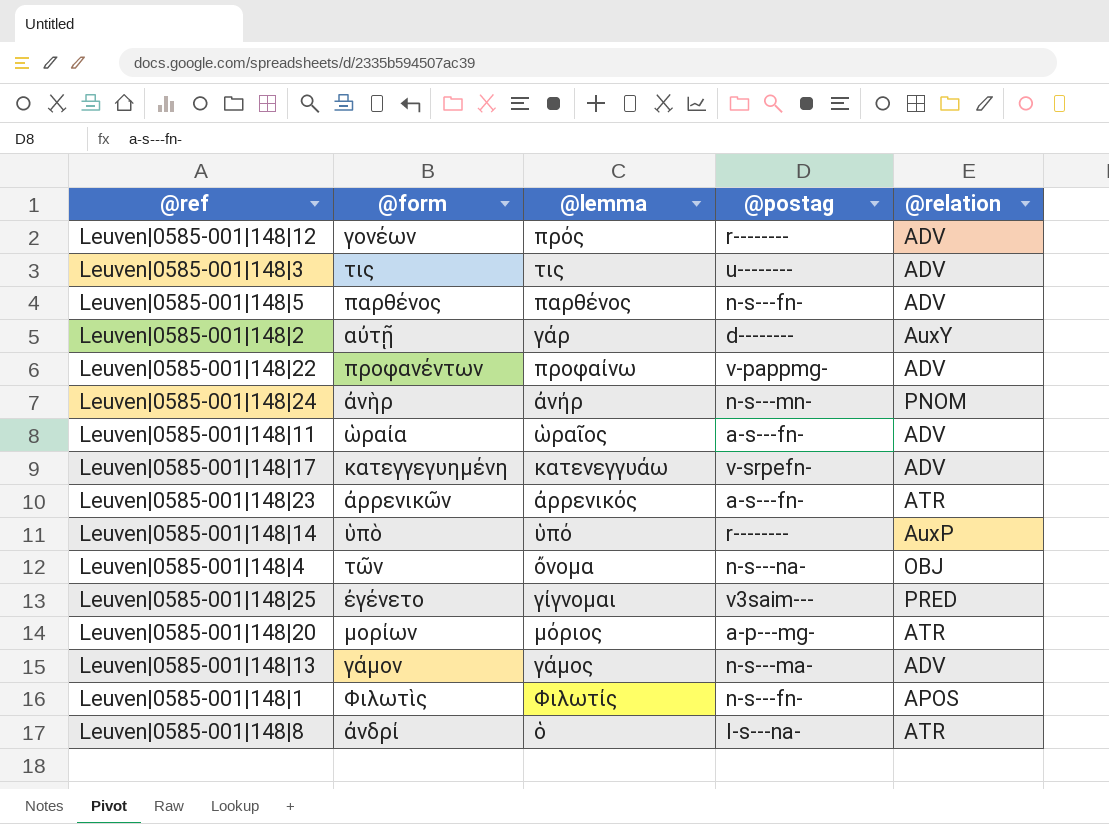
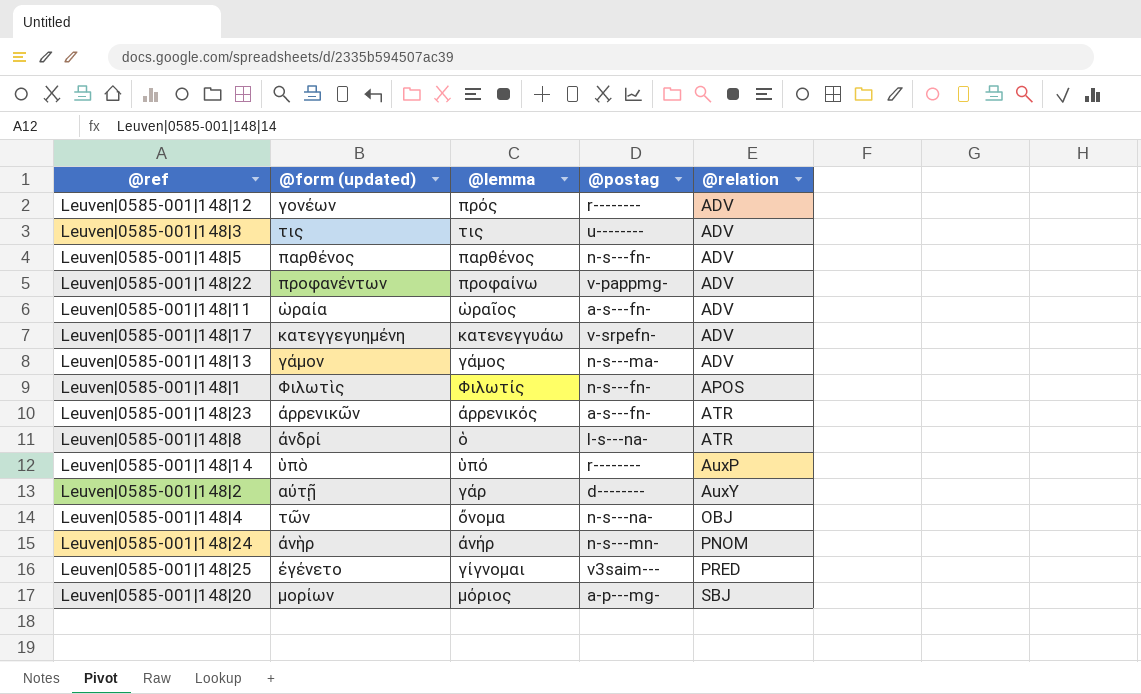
row order: none -> @relation ascending
column name: @form -> @form (updated)
Leuven|0585-001|148|20 | @relation: ATR -> SBJ

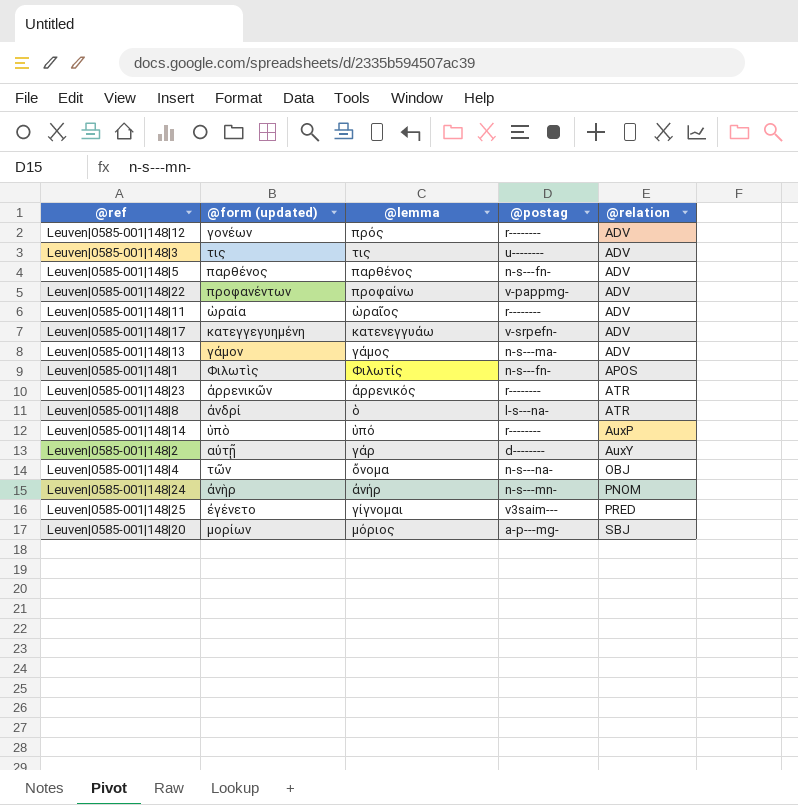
Leuven|0585-001|148|11 | @postag: a-s---fn- -> r--------
Leuven|0585-001|148|23 | @postag: a-s---fn- -> r--------

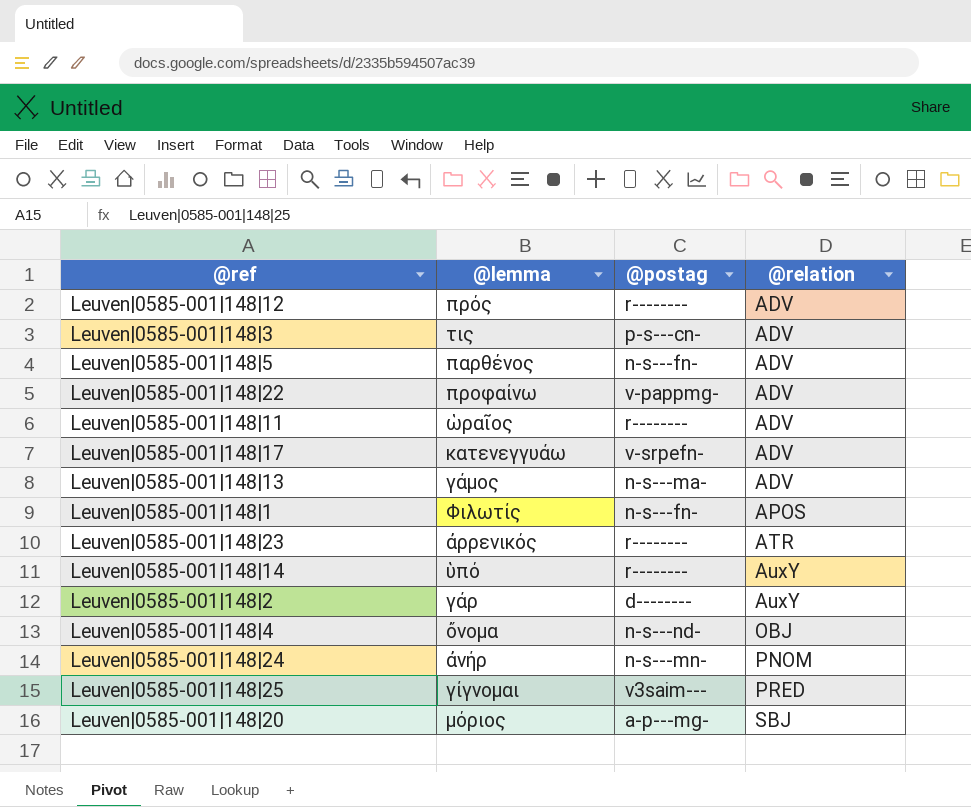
column @form (updated) | position: 2 -> none
row Leuven|0585-001|148|8: ἀνδρί | ὁ | l-s---na- | ATR -> none
Leuven|0585-001|148|3 | @postag: u-------- -> p-s---cn-
Leuven|0585-001|148|14 | @relation: AuxP -> AuxY
Leuven|0585-001|148|4 | @postag: n-s---na- -> n-s---nd-

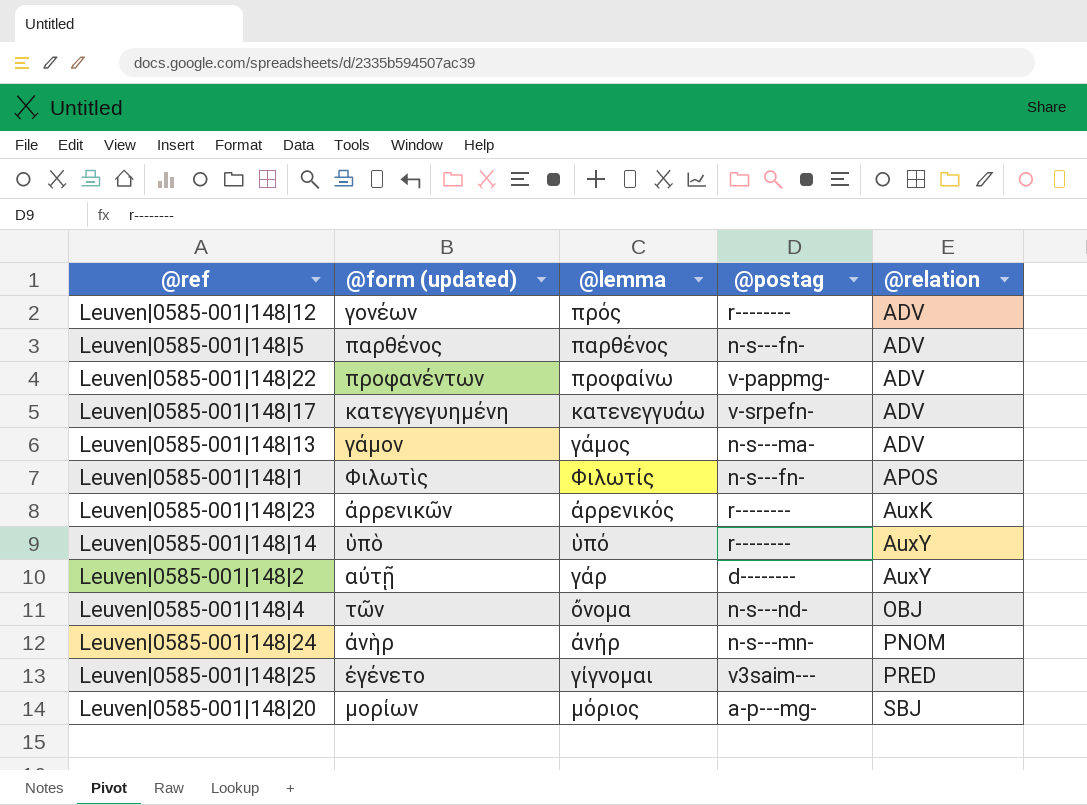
column @form (updated) | position: none -> 2
row Leuven|0585-001|148|3: τις | p-s---cn- | ADV -> none
row Leuven|0585-001|148|11: ὡραῖος | r-------- | ADV -> none
Leuven|0585-001|148|23 | @relation: ATR -> AuxK

